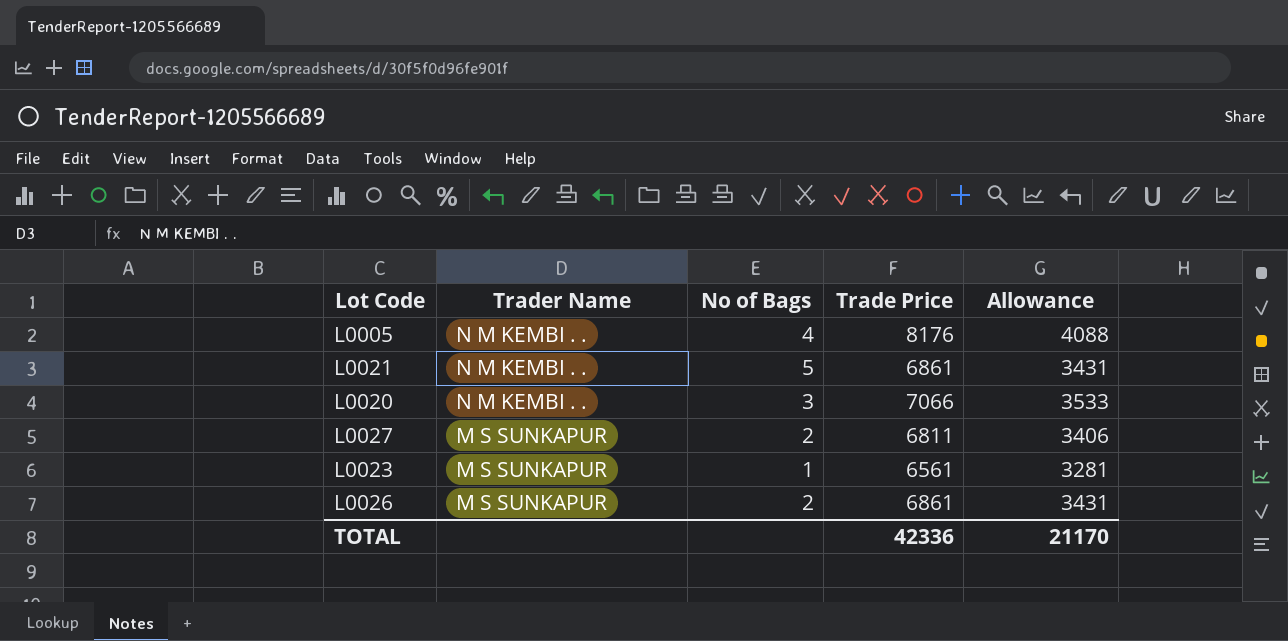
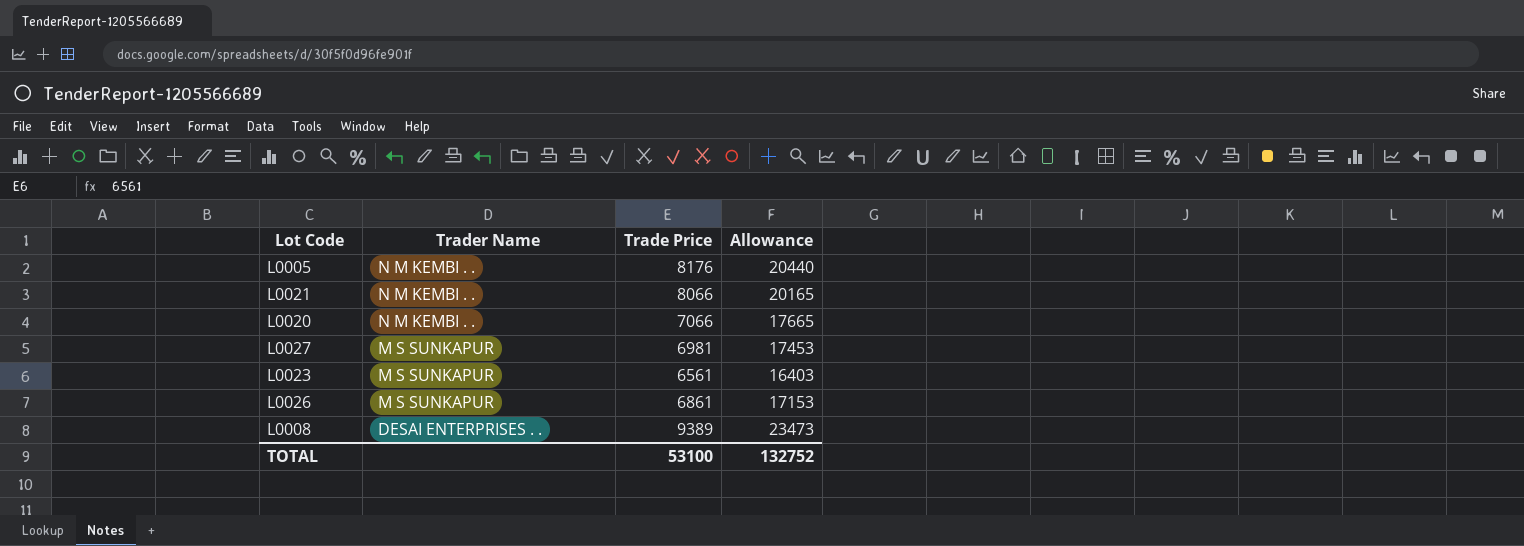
column No of Bags | position: 3 -> none
column Allowance | formula: [Trade Price] * 0.5 -> [Trade Price] * 2.5
L0021 | Trade Price: 6861 -> 8066
L0027 | Trade Price: 6811 -> 6981
row L0008: none -> DESAI ENTERPRISES . . | 9389 | 23473
TOTAL | Trade Price: 42336 -> 53100
TOTAL | Allowance: 21170 -> 132752

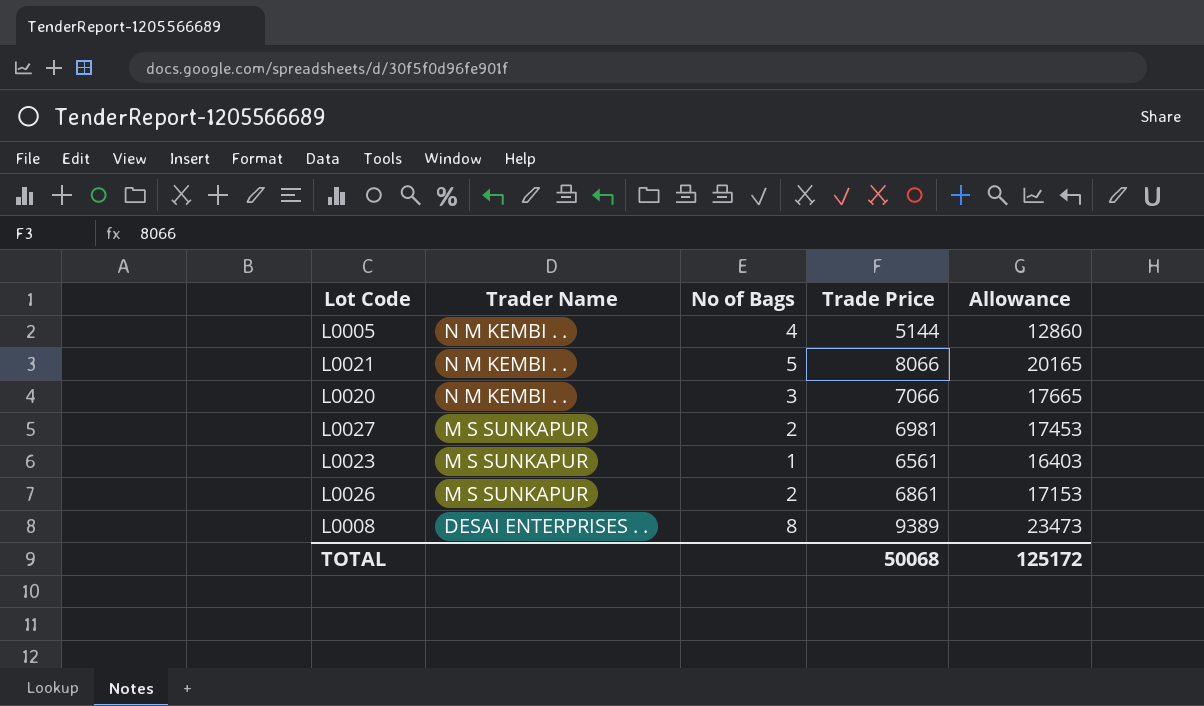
column No of Bags | position: none -> 3
L0005 | Trade Price: 8176 -> 5144
L0005 | Allowance: 20440 -> 12860
TOTAL | Trade Price: 53100 -> 50068
TOTAL | Allowance: 132752 -> 125172

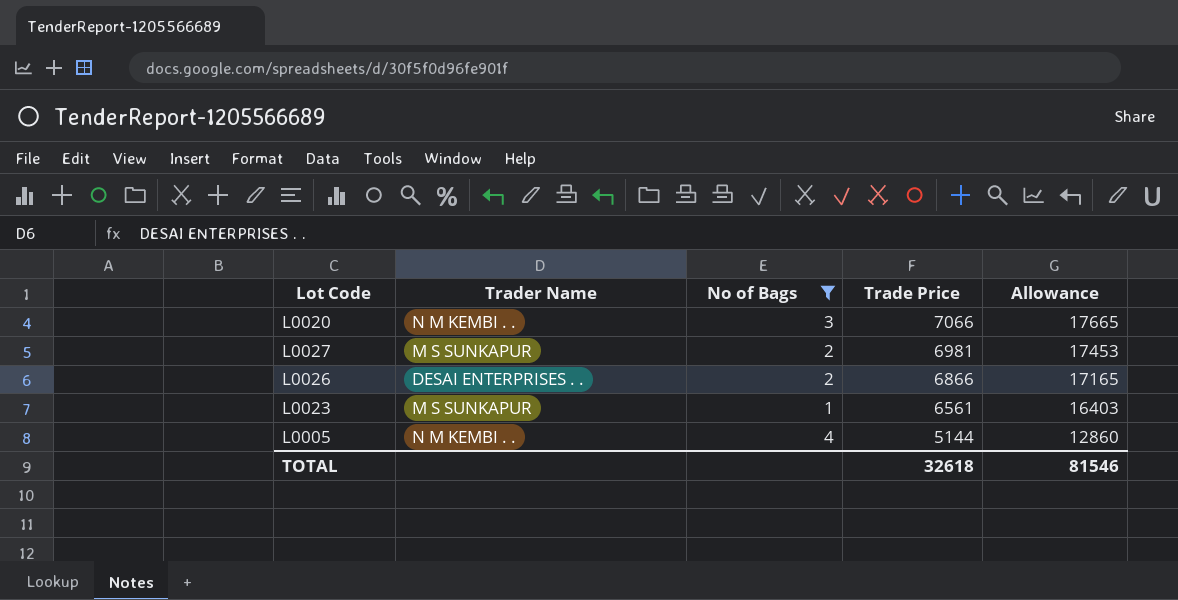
filter: none -> No of Bags <= 4
row order: Trader Name descending -> Trade Price descending
L0026 | Trader Name: M S SUNKAPUR -> DESAI ENTERPRISES . .
L0026 | Trade Price: 6861 -> 6866
L0026 | Allowance: 17153 -> 17165
TOTAL | Trade Price: 50068 -> 32618
TOTAL | Allowance: 125172 -> 81546

